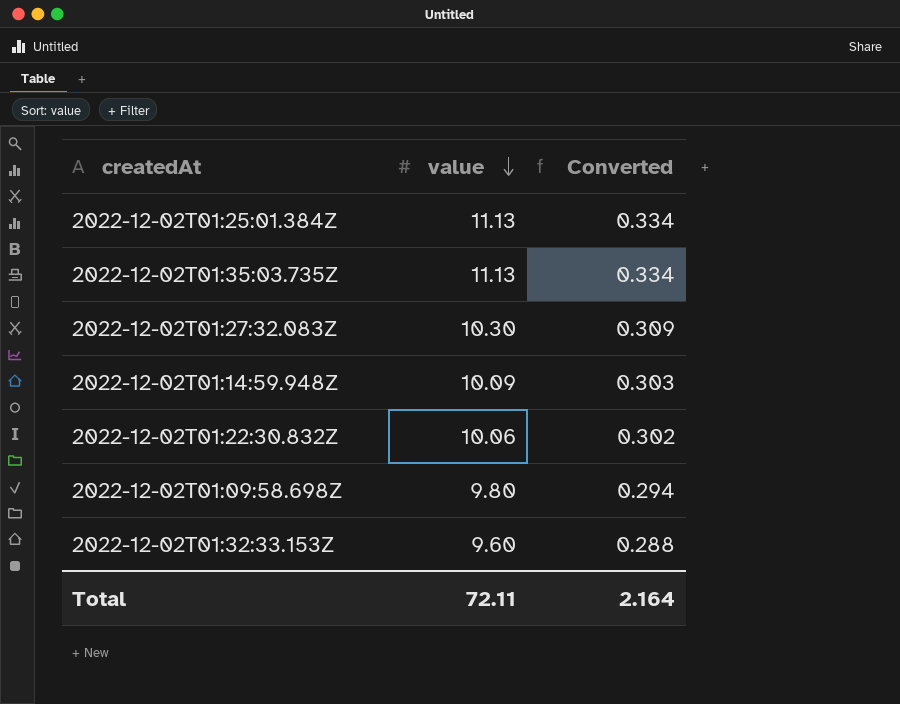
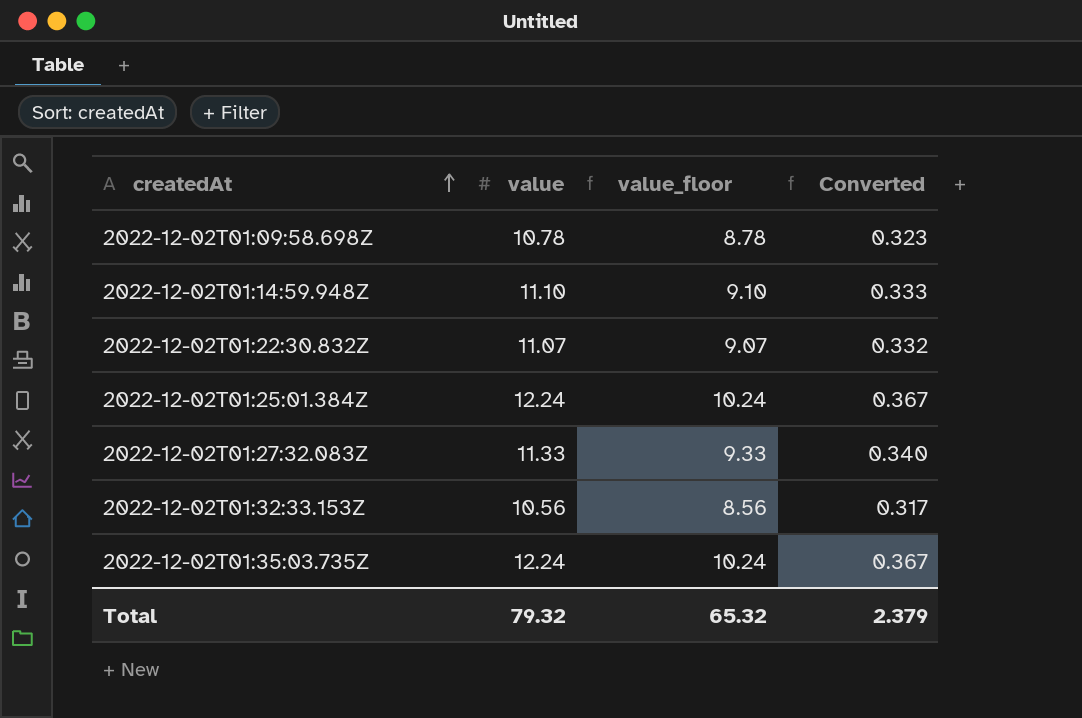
row order: value descending -> createdAt ascending
column value_floor | formula: none -> [value] - 2
2022-12-02T01:09:58.698Z | value: 9.80 -> 10.78
2022-12-02T01:09:58.698Z | Converted: 0.294 -> 0.323
2022-12-02T01:14:59.948Z | value: 10.09 -> 11.10
2022-12-02T01:14:59.948Z | Converted: 0.303 -> 0.333
2022-12-02T01:22:30.832Z | value: 10.06 -> 11.07
2022-12-02T01:22:30.832Z | Converted: 0.302 -> 0.332
2022-12-02T01:25:01.384Z | value: 11.13 -> 12.24
2022-12-02T01:25:01.384Z | Converted: 0.334 -> 0.367
2022-12-02T01:27:32.083Z | value: 10.30 -> 11.33
2022-12-02T01:27:32.083Z | Converted: 0.309 -> 0.340
2022-12-02T01:32:33.153Z | value: 9.60 -> 10.56
2022-12-02T01:32:33.153Z | Converted: 0.288 -> 0.317
2022-12-02T01:35:03.735Z | value: 11.13 -> 12.24
2022-12-02T01:35:03.735Z | Converted: 0.334 -> 0.367
Total | value: 72.11 -> 79.32
Total | Converted: 2.164 -> 2.379

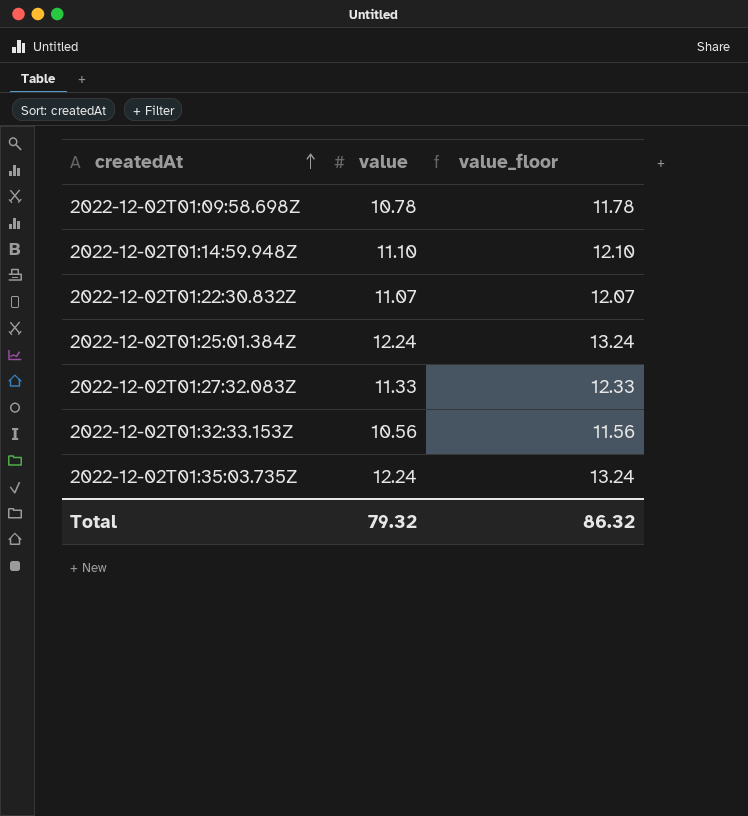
column Converted | formula: [value] * 0.03 -> none
column value_floor | formula: [value] - 2 -> [value] + 1
Total | value_floor: 65.32 -> 86.32

